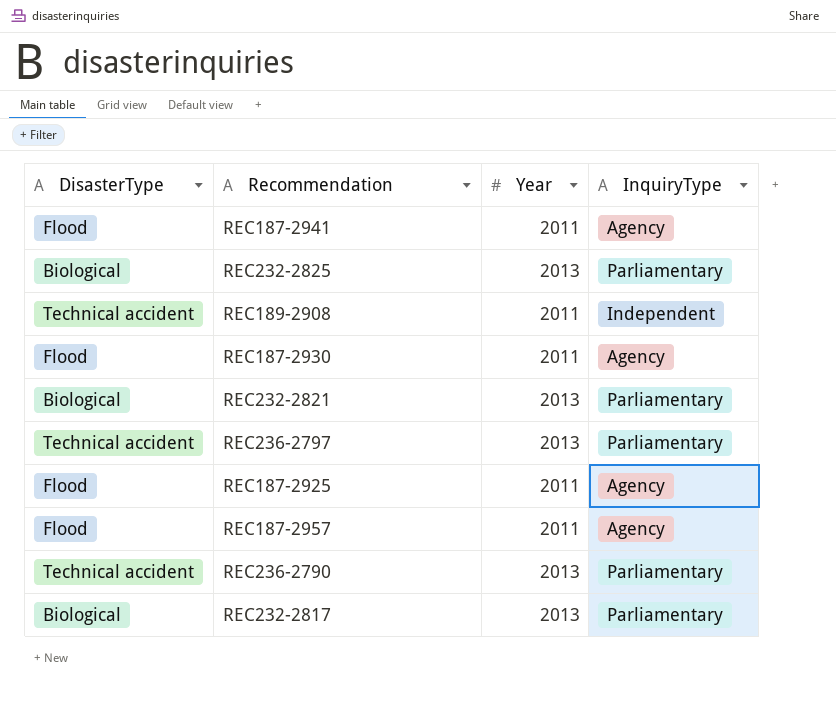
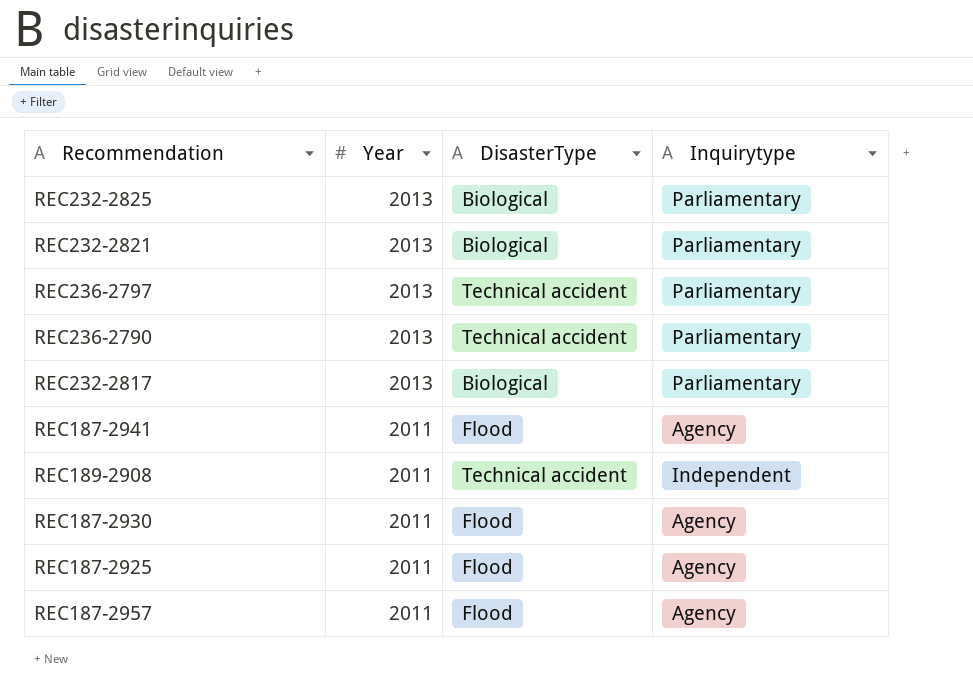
row order: none -> Year descending
column DisasterType | position: 1 -> 3
column name: InquiryType -> Inquirytype

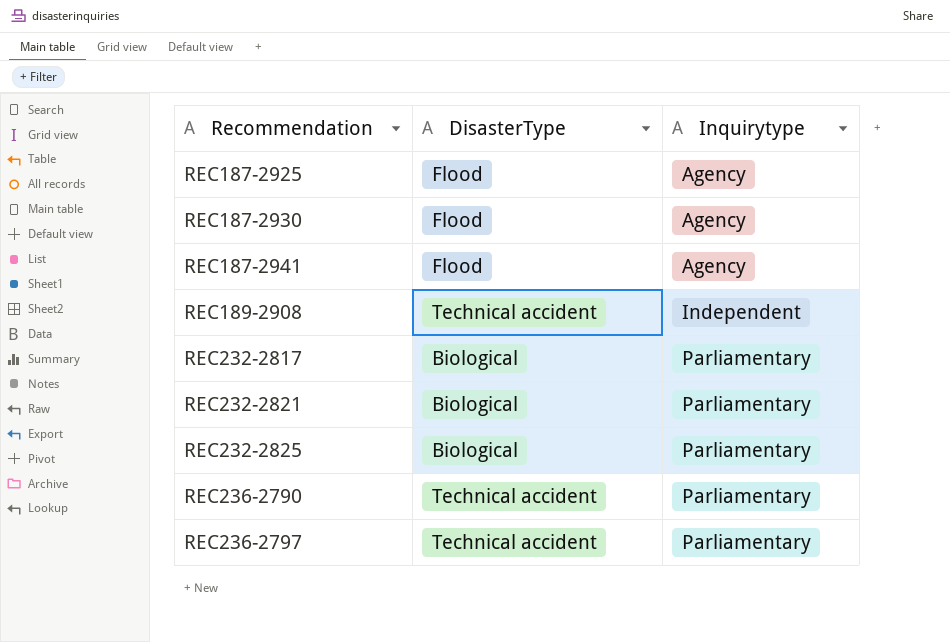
row order: Year descending -> Recommendation ascending
column Year | position: 2 -> none
row REC187-2957: 2011 | Flood | Agency -> none

